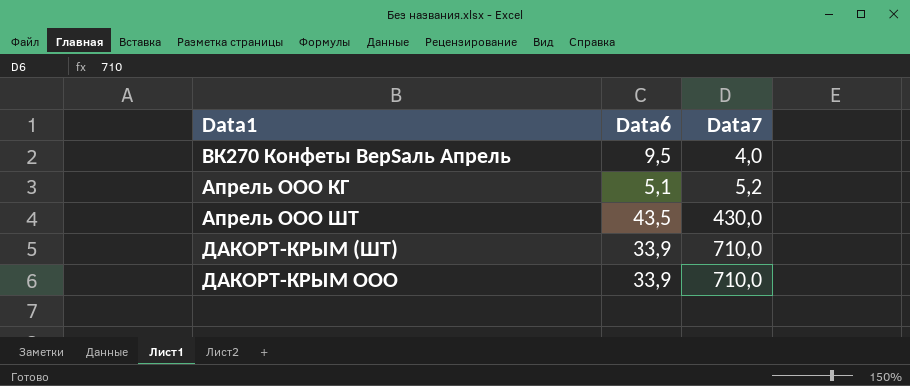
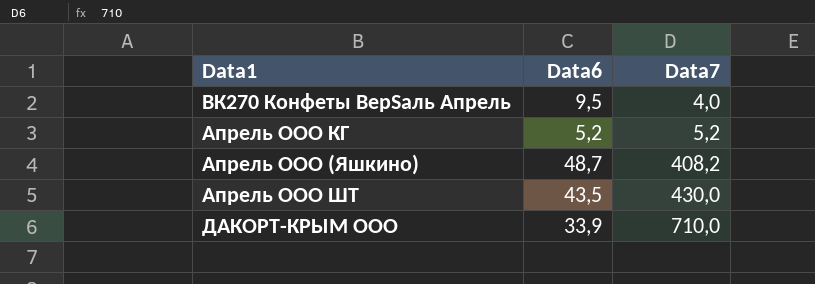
row ДАКОРТ-КРЫМ (ШТ): 33,9 | 710,0 -> none
Апрель ООО КГ | Data6: 5,1 -> 5,2
row Апрель ООО (Яшкино): none -> 48,7 | 408,2

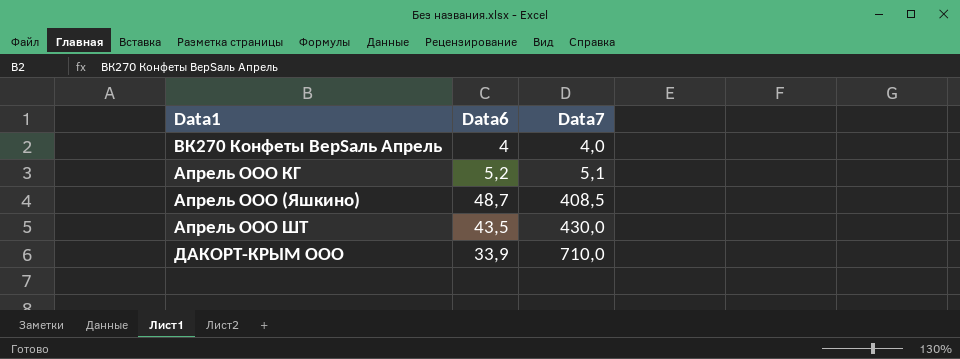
ВК270 Конфеты ВерSаль Апрель | Data6: 9,5 -> 4
Апрель ООО КГ | Data7: 5,2 -> 5,1
Апрель ООО (Яшкино) | Data7: 408,2 -> 408,5

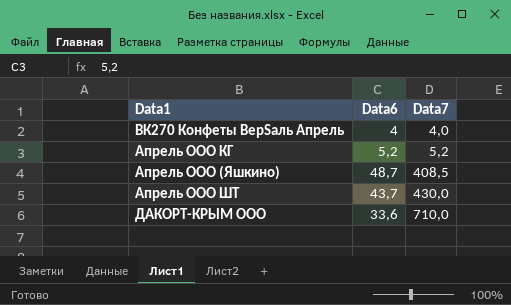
Апрель ООО КГ | Data7: 5,1 -> 5,2
Апрель ООО ШТ | Data6: 43,5 -> 43,7
ДАКОРТ-КРЫМ ООО | Data6: 33,9 -> 33,6

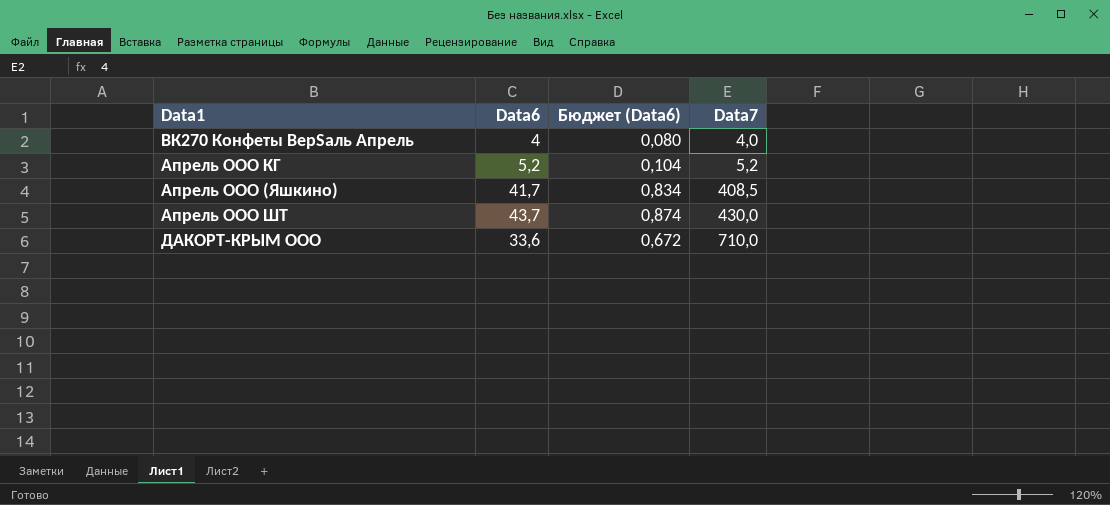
column Бюджет (Data6) | formula: none -> [Data6] * 0,02
Апрель ООО (Яшкино) | Data6: 48,7 -> 41,7

